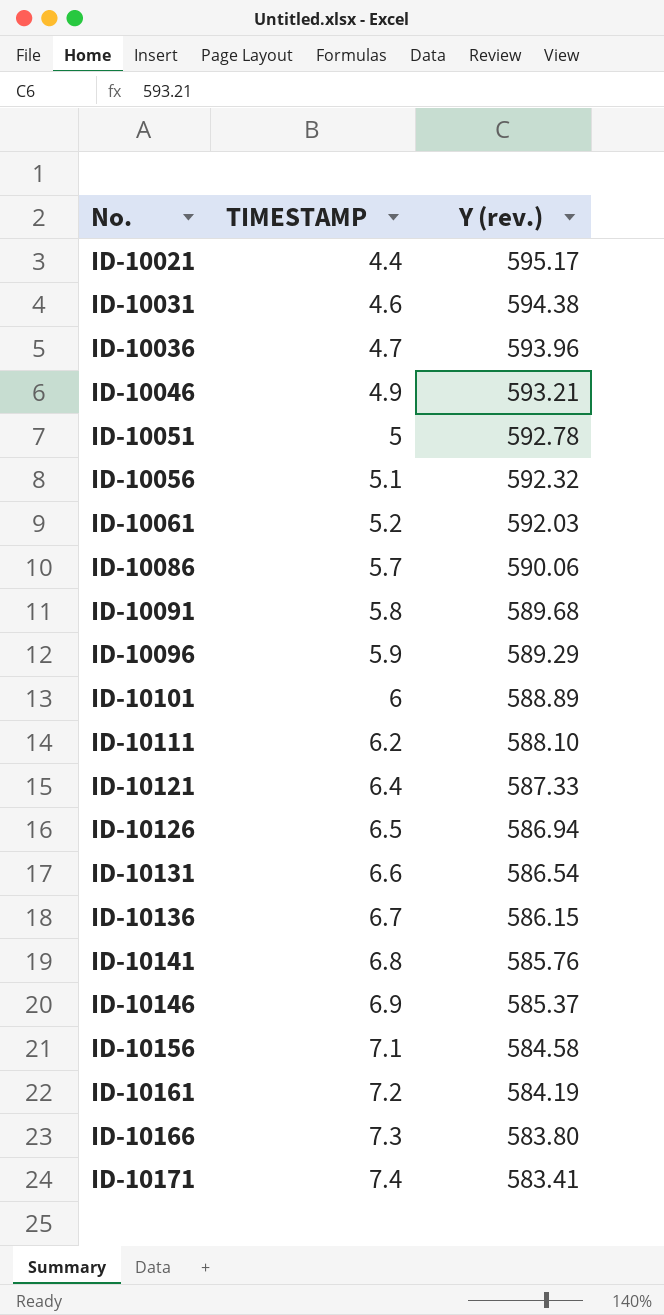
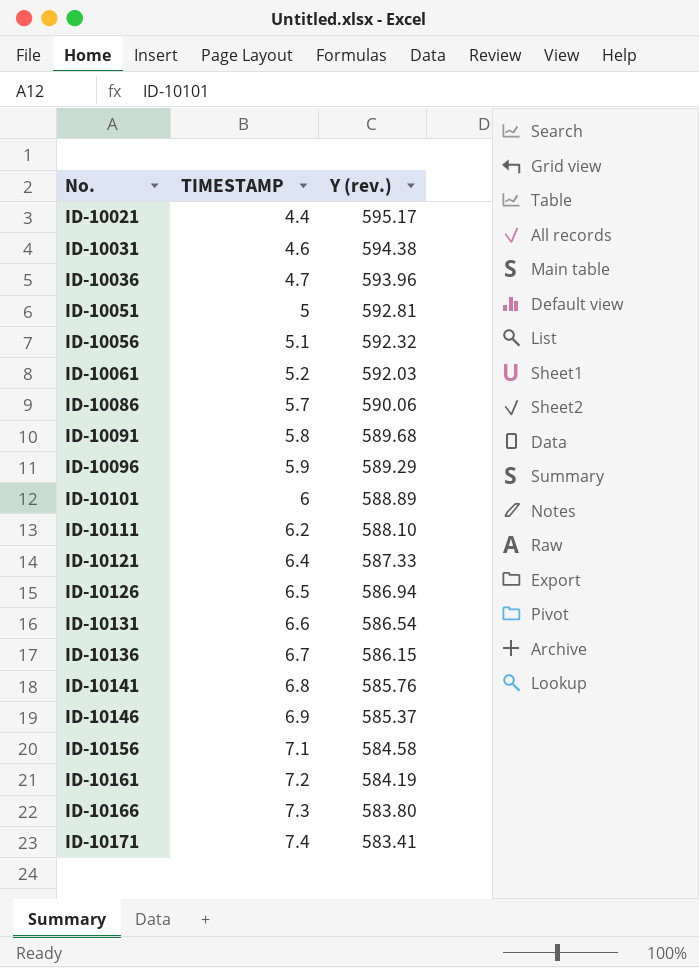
row ID-10046: 4.9 | 593.21 -> none
ID-10051 | Y (rev.): 592.78 -> 592.81

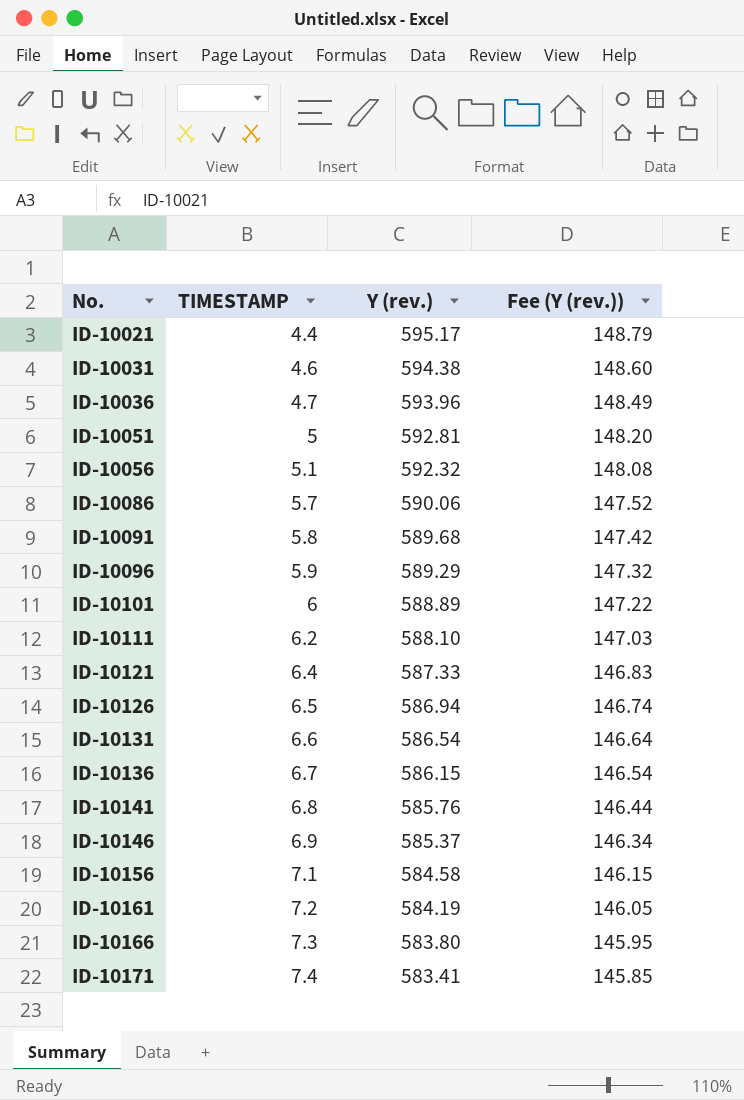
column Fee (Y (rev.)) | formula: none -> [Y (rev.)] * 0.25
row ID-10061: 5.2 | 592.03 -> none

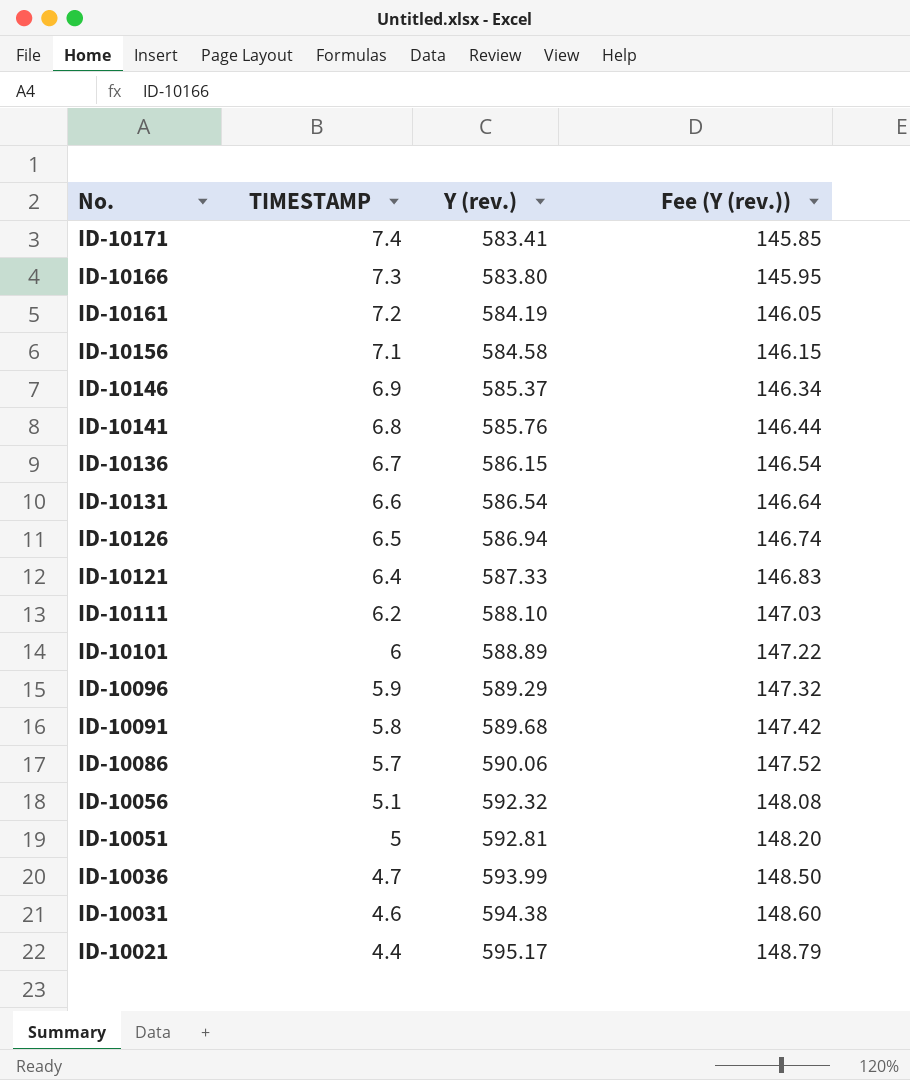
row order: No. ascending -> No. descending
ID-10036 | Y (rev.): 593.96 -> 593.99
ID-10036 | Fee (Y (rev.)): 148.49 -> 148.50

